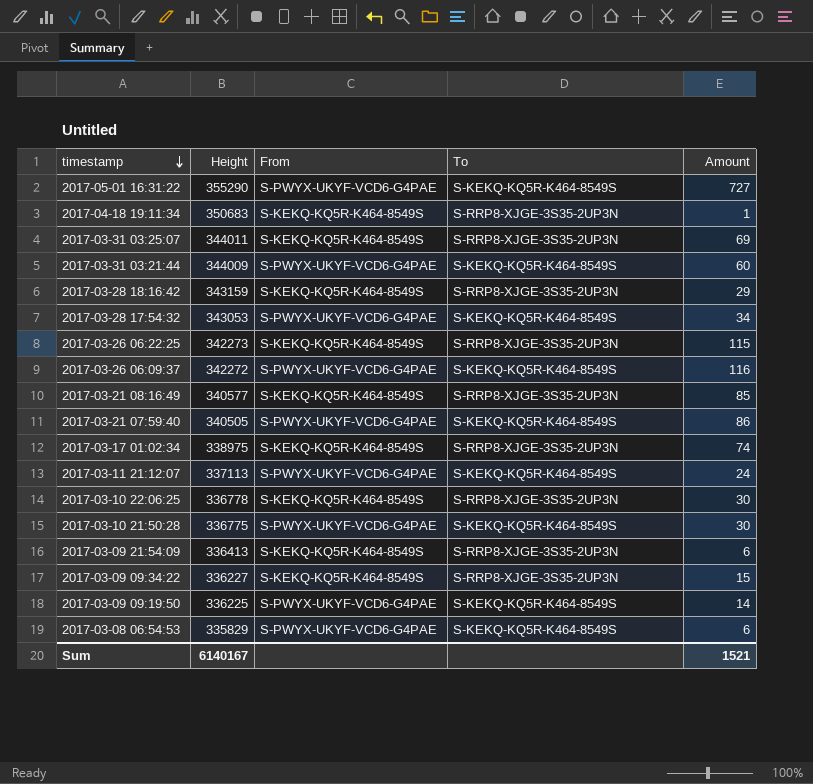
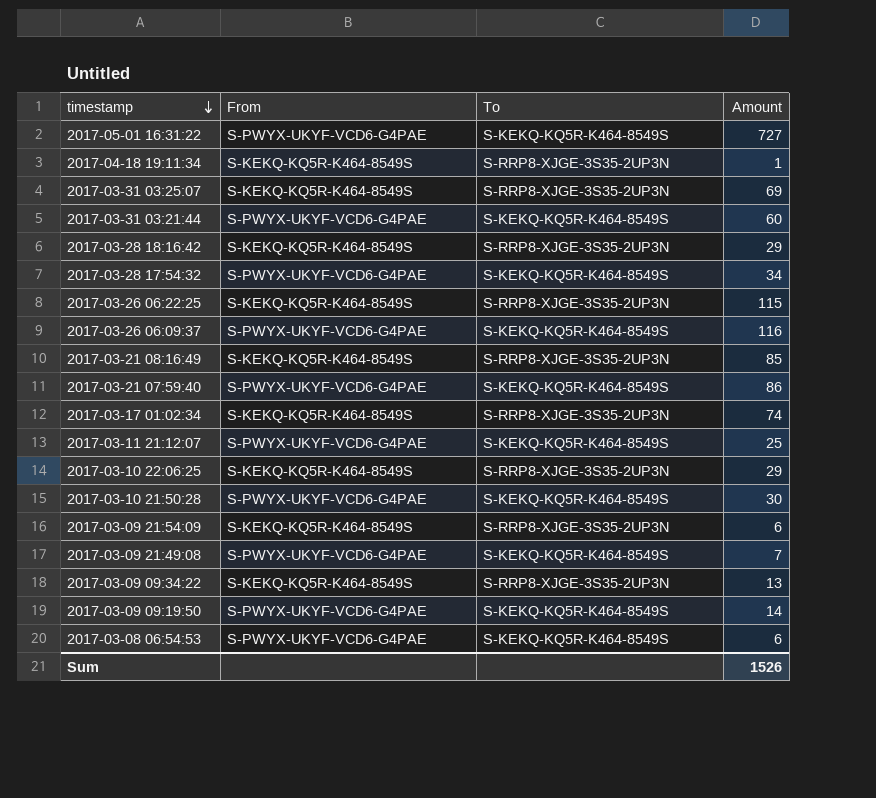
column Height | position: 2 -> none
2017-03-11 21:12:07 | Amount: 24 -> 25
2017-03-10 22:06:25 | Amount: 30 -> 29
row 2017-03-09 21:49:08: none -> S-PWYX-UKYF-VCD6-G4PAE | S-KEKQ-KQ5R-K464-8549S | 7
2017-03-09 09:34:22 | Amount: 15 -> 13
Sum | Amount: 1521 -> 1526

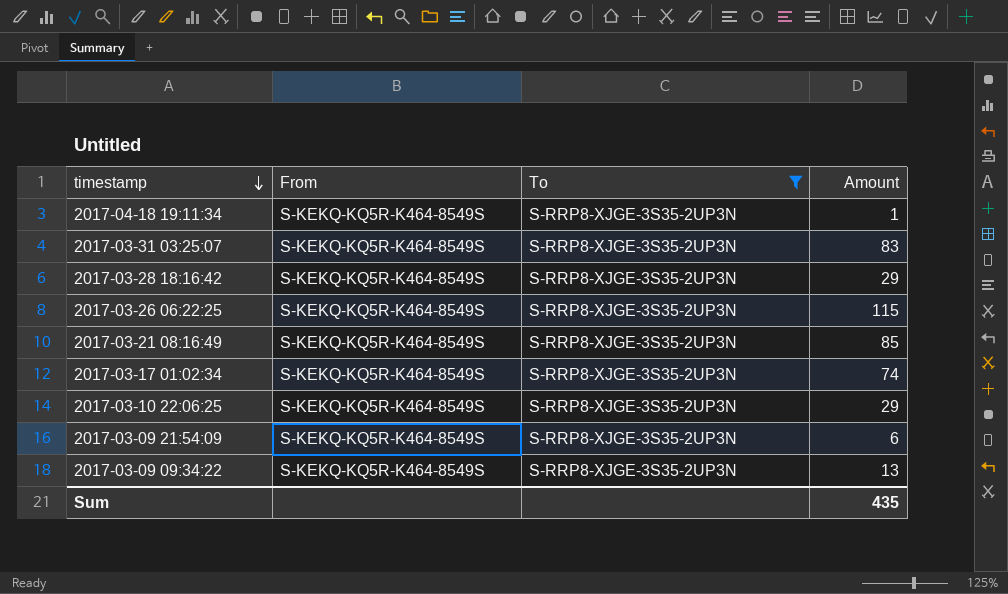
filter: none -> To = S-RRP8-XJGE-3S35-2UP3N
2017-03-31 03:25:07 | Amount: 69 -> 83
Sum | Amount: 1526 -> 435

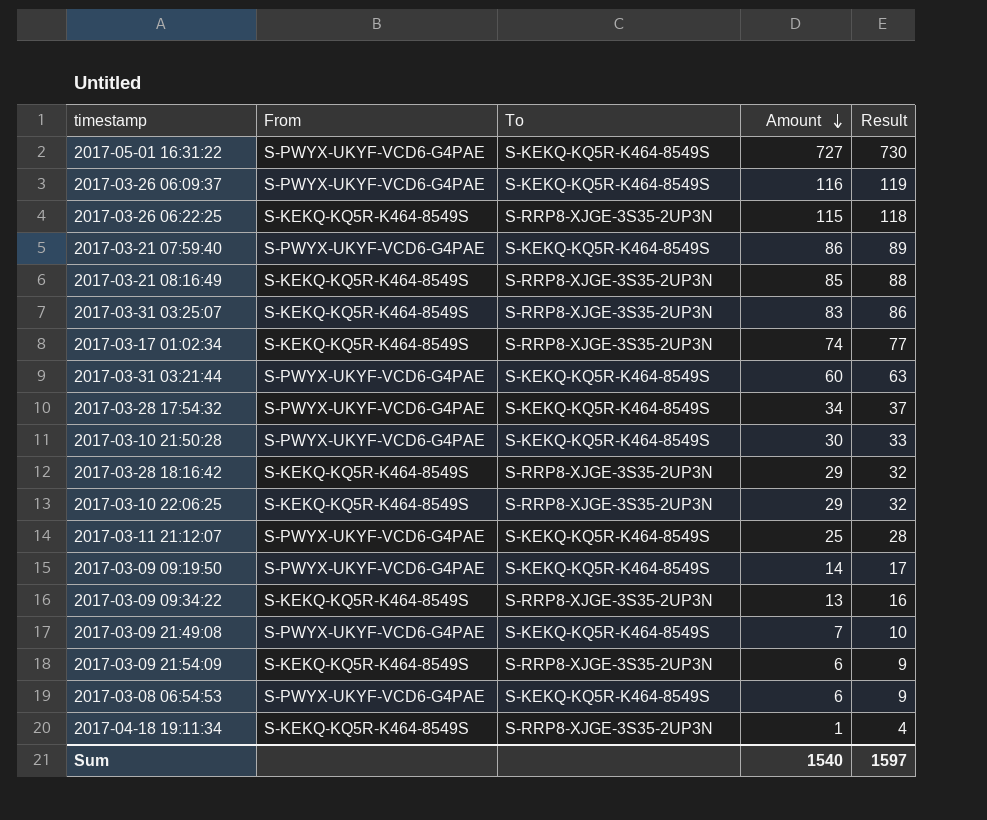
filter: To = S-RRP8-XJGE-3S35-2UP3N -> none
row order: timestamp descending -> Amount descending
column Result | formula: none -> [Amount] + 3
Sum | Amount: 435 -> 1540

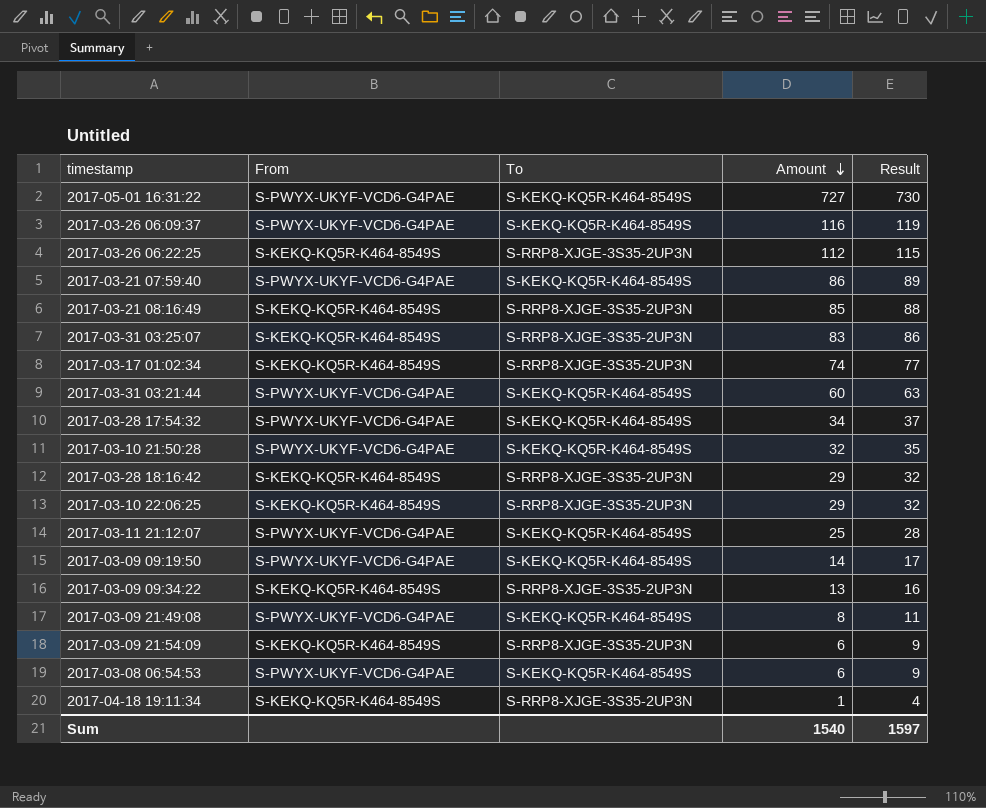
2017-03-26 06:22:25 | Amount: 115 -> 112
2017-03-26 06:22:25 | Result: 118 -> 115
2017-03-10 21:50:28 | Amount: 30 -> 32
2017-03-10 21:50:28 | Result: 33 -> 35
2017-03-09 21:49:08 | Amount: 7 -> 8
2017-03-09 21:49:08 | Result: 10 -> 11

